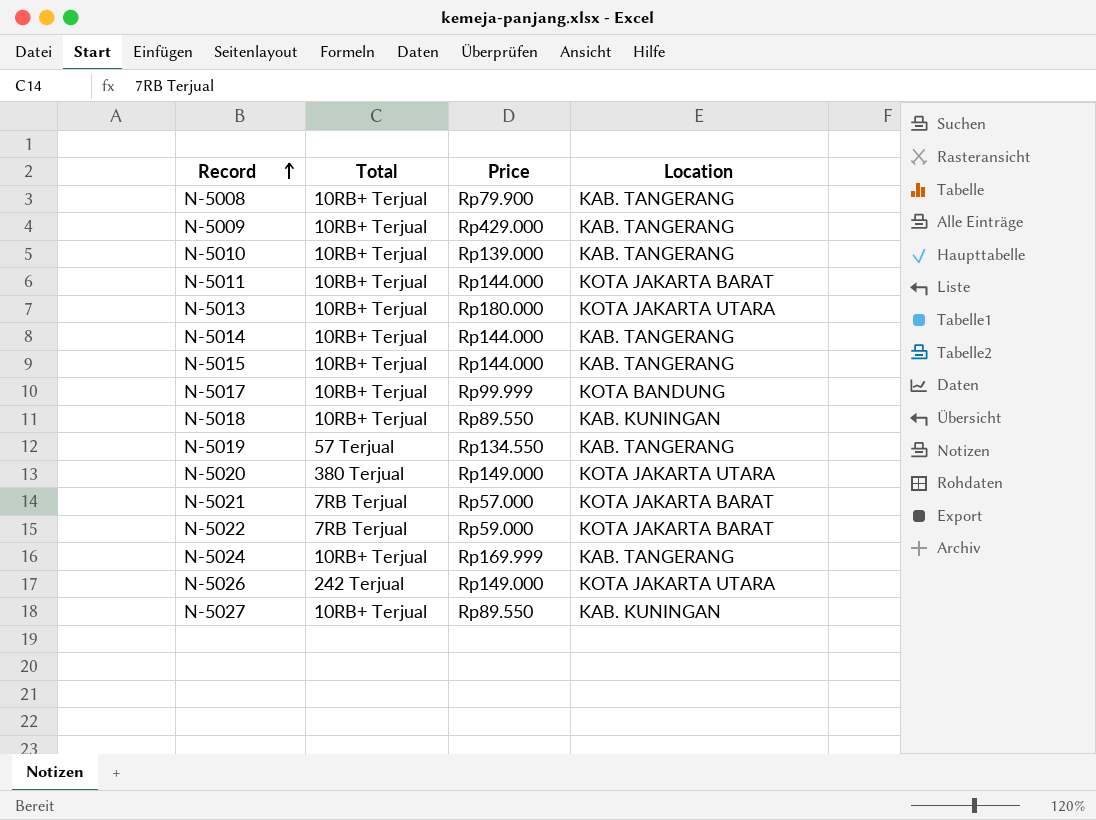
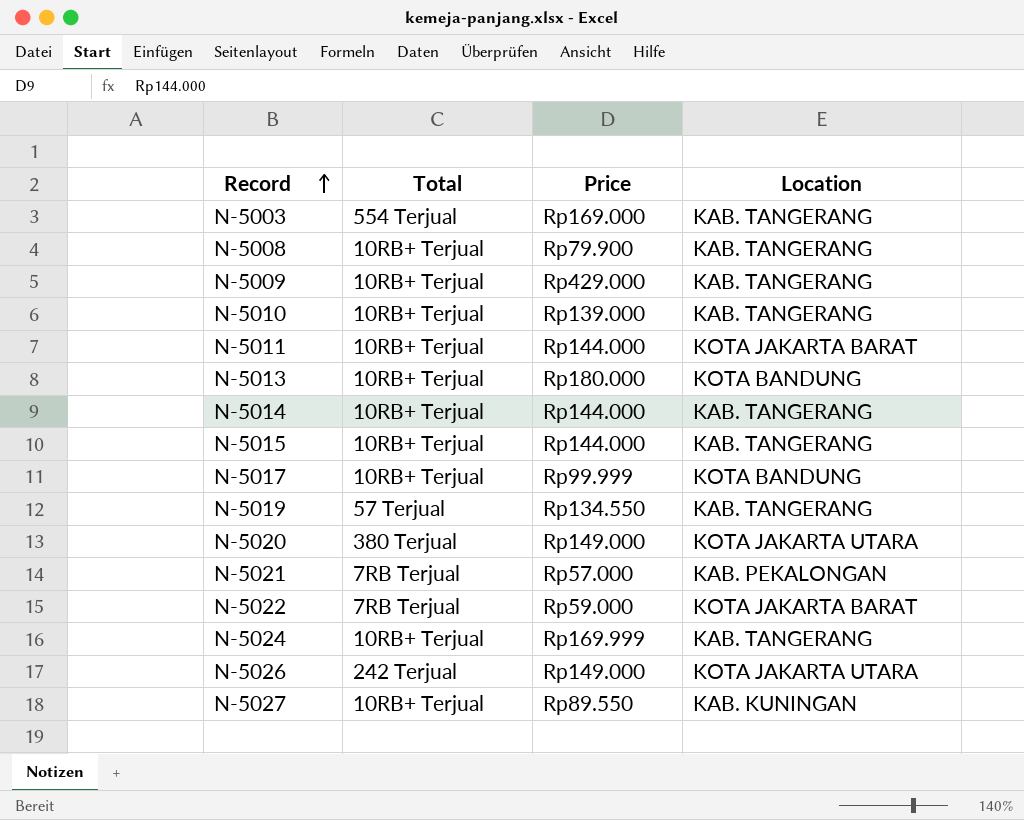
row N-5018: 10RB+ Terjual | Rp89.550 | KAB. KUNINGAN -> none
row N-5003: none -> 554 Terjual | Rp169.000 | KAB. TANGERANG
N-5013 | Location: KOTA JAKARTA UTARA -> KOTA BANDUNG
N-5021 | Location: KOTA JAKARTA BARAT -> KAB. PEKALONGAN

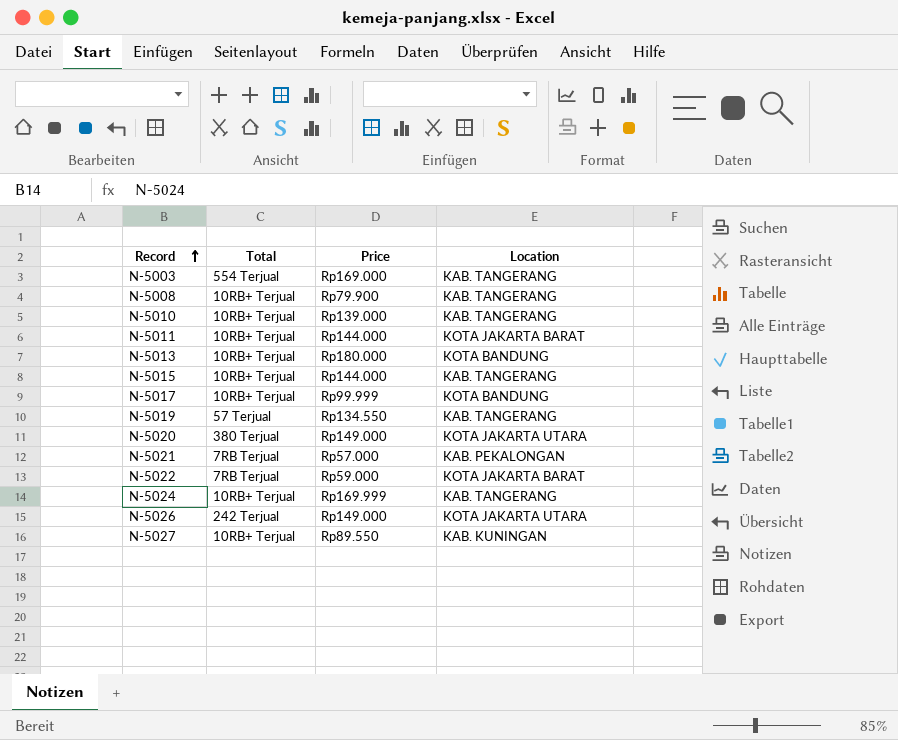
row N-5009: 10RB+ Terjual | Rp429.000 | KAB. TANGERANG -> none
row N-5014: 10RB+ Terjual | Rp144.000 | KAB. TANGERANG -> none

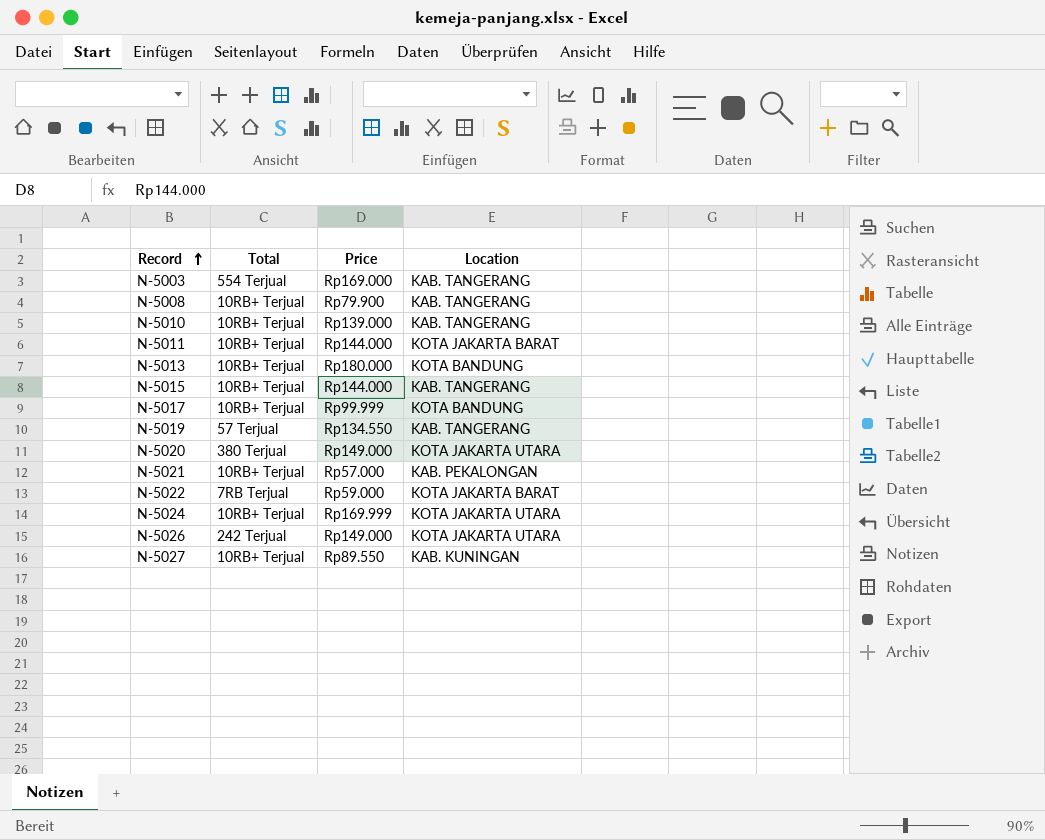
N-5021 | Total: 7RB Terjual -> 10RB+ Terjual
N-5024 | Location: KAB. TANGERANG -> KOTA JAKARTA UTARA

